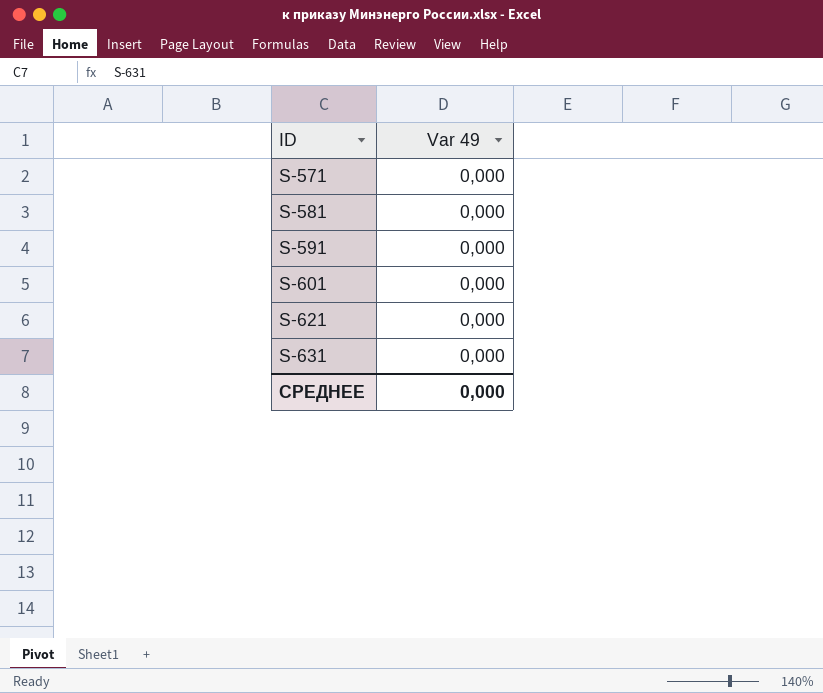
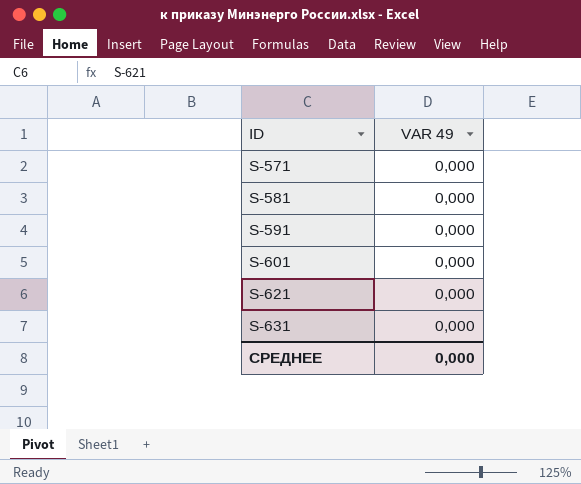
column name: Var 49 -> VAR 49

